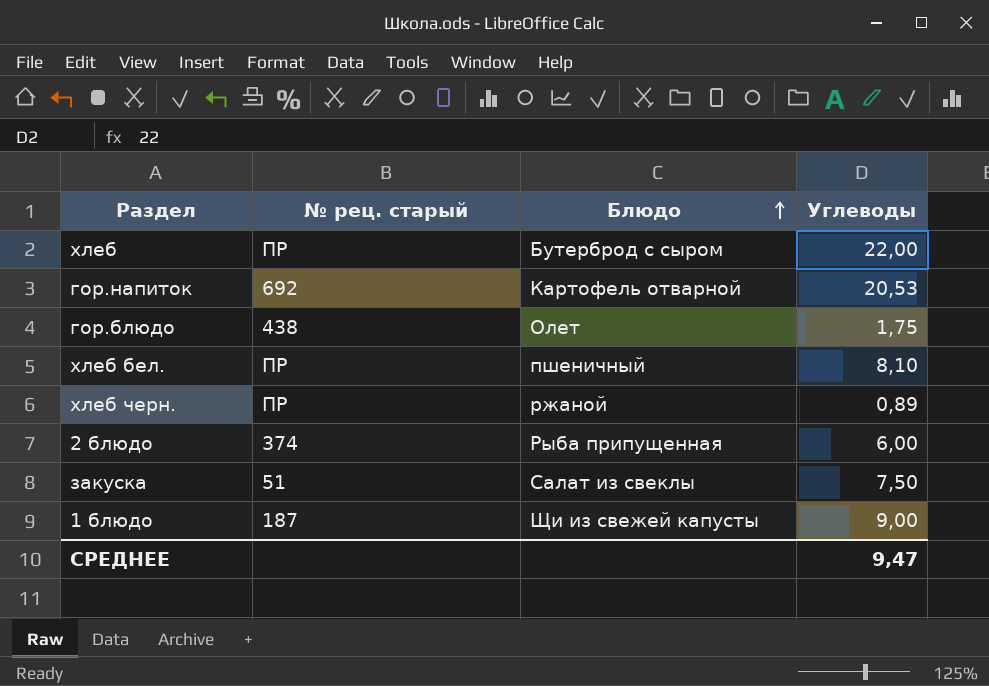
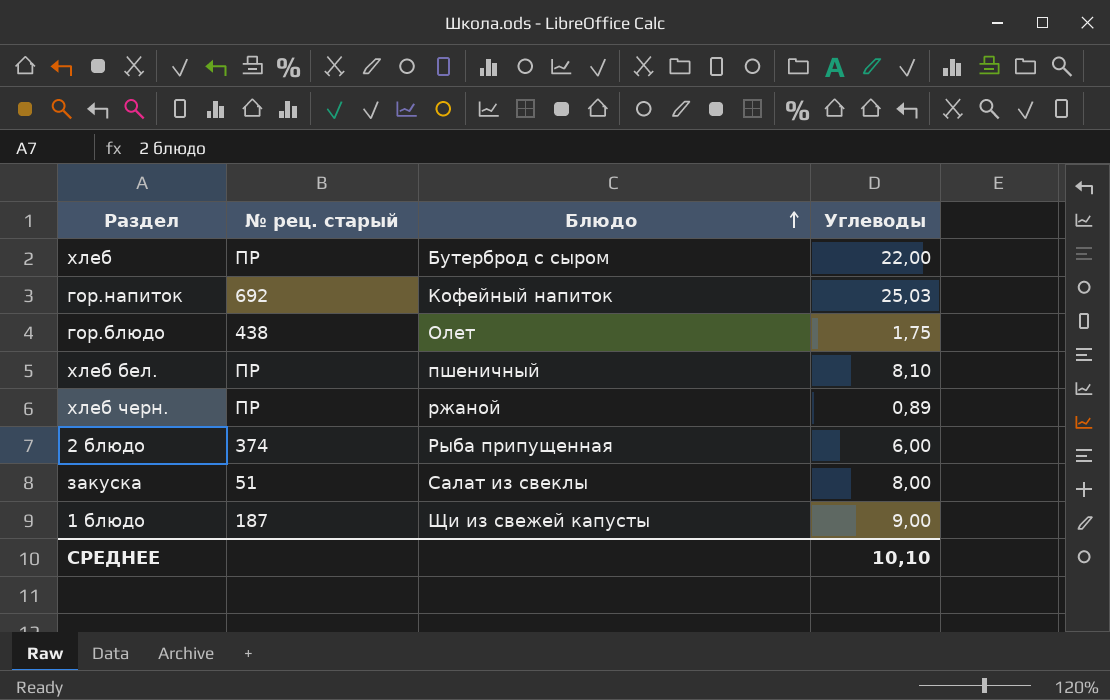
гор.напиток | Блюдо: Картофель отварной -> Кофейный напиток
гор.напиток | Углеводы: 20,53 -> 25,03
закуска | Углеводы: 7,50 -> 8,00
СРЕДНЕЕ | Углеводы: 9,47 -> 10,10

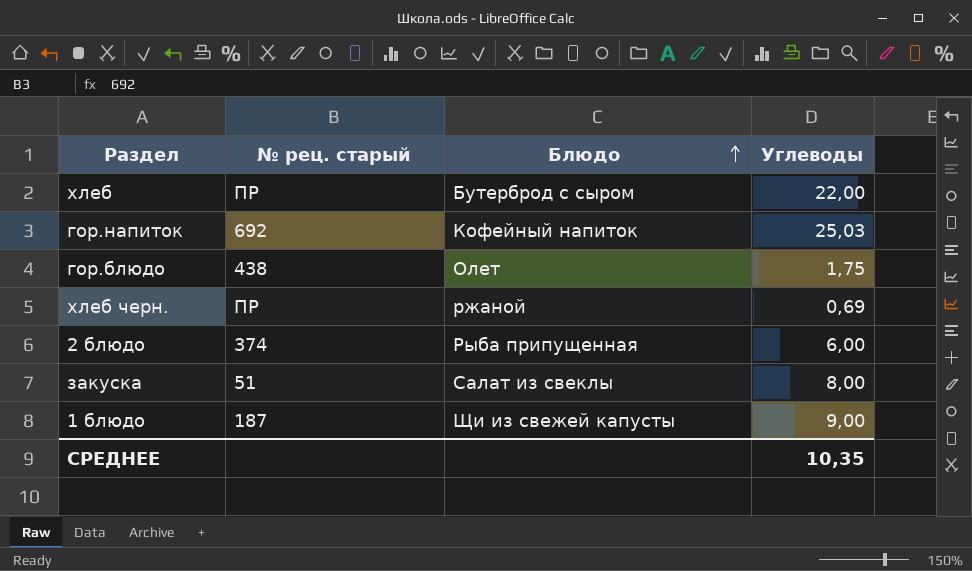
row хлеб бел.: ПР | пшеничный | 8,10 -> none
хлеб черн. | Углеводы: 0,89 -> 0,69
СРЕДНЕЕ | Углеводы: 10,10 -> 10,35

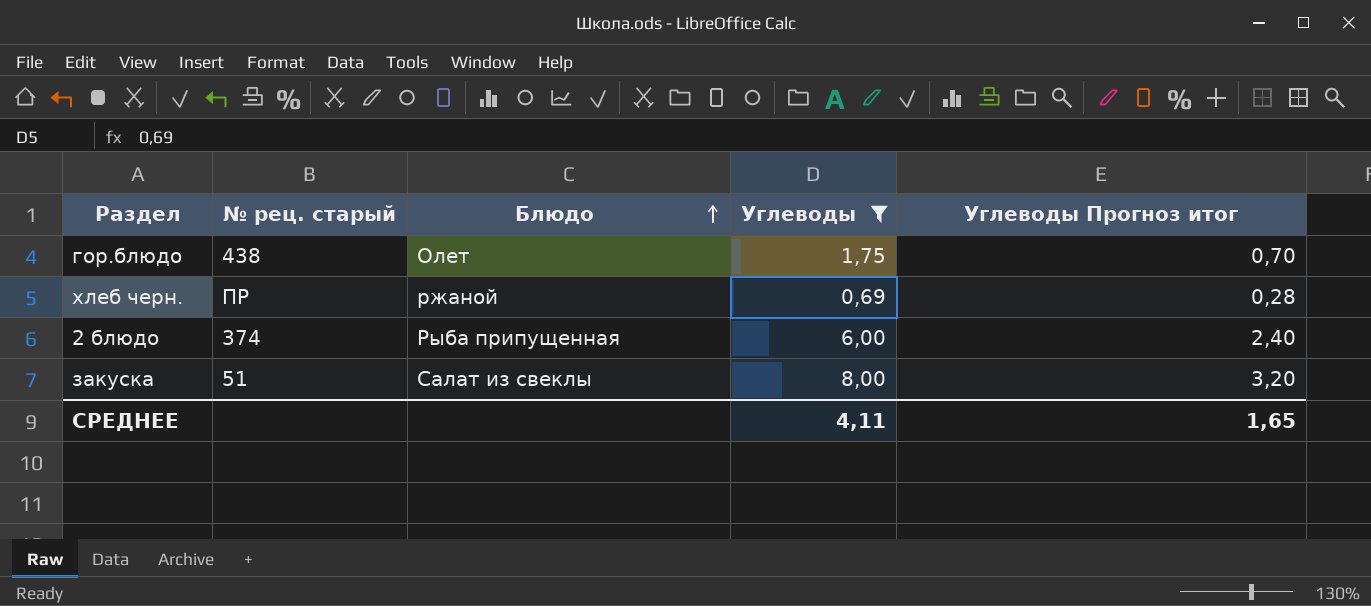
filter: none -> Углеводы <= 8,00
column Углеводы Прогноз итог | formula: none -> [Углеводы] * 0,4
СРЕДНЕЕ | Углеводы: 10,35 -> 4,11

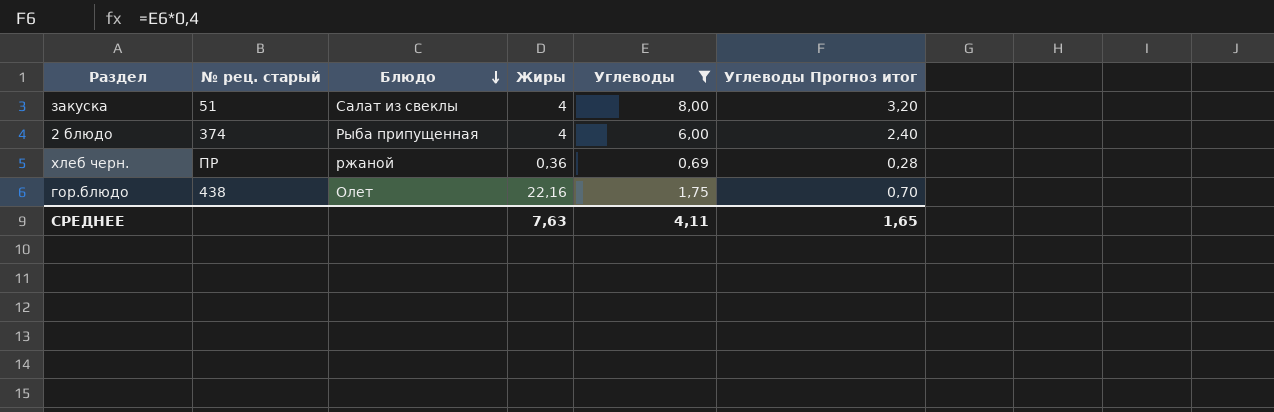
row order: Блюдо ascending -> Блюдо descending
column Жиры | position: none -> 4

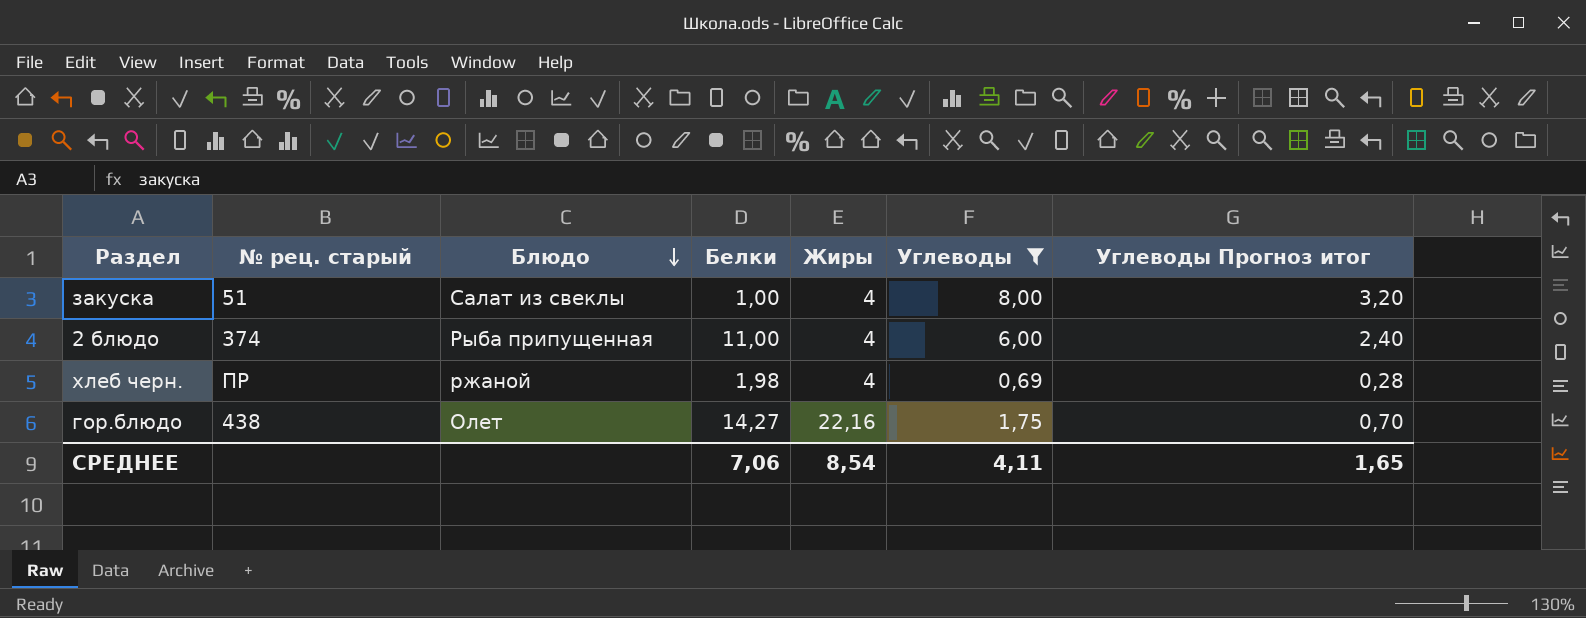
column Белки | position: none -> 4
хлеб черн. | Жиры: 0,36 -> 4
СРЕДНЕЕ | Жиры: 7,63 -> 8,54

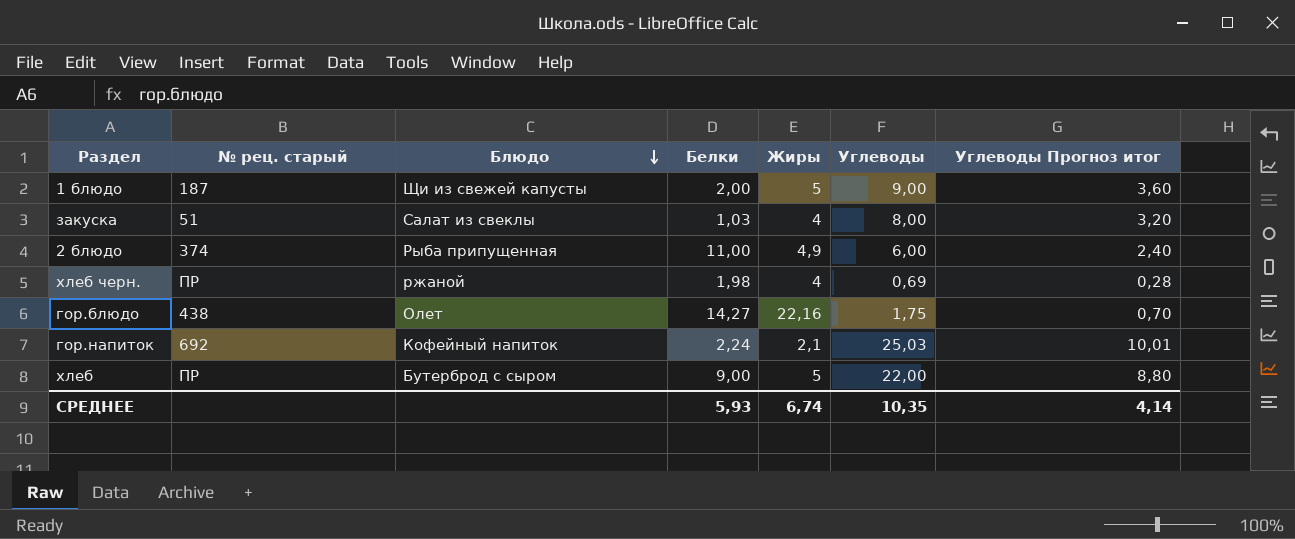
filter: Углеводы <= 8,00 -> none
закуска | Белки: 1,00 -> 1,03
2 блюдо | Жиры: 4 -> 4,9
СРЕДНЕЕ | Белки: 7,06 -> 5,93
СРЕДНЕЕ | Жиры: 8,54 -> 6,74
СРЕДНЕЕ | Углеводы: 4,11 -> 10,35
СРЕДНЕЕ | Углеводы Прогноз итог: 1,65 -> 4,14

